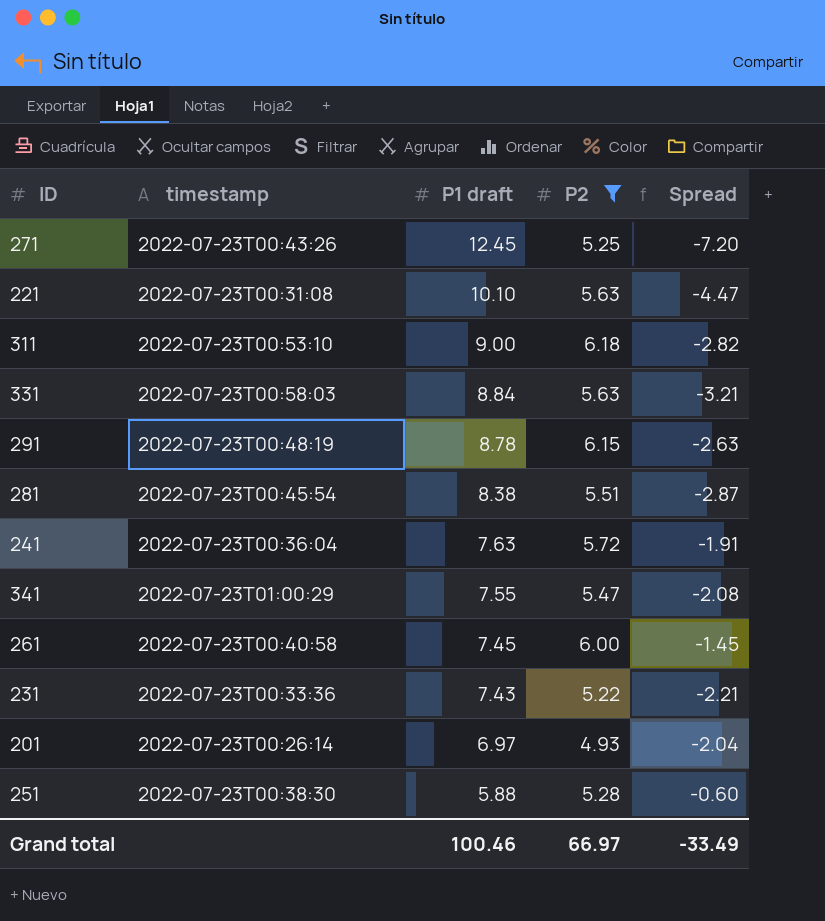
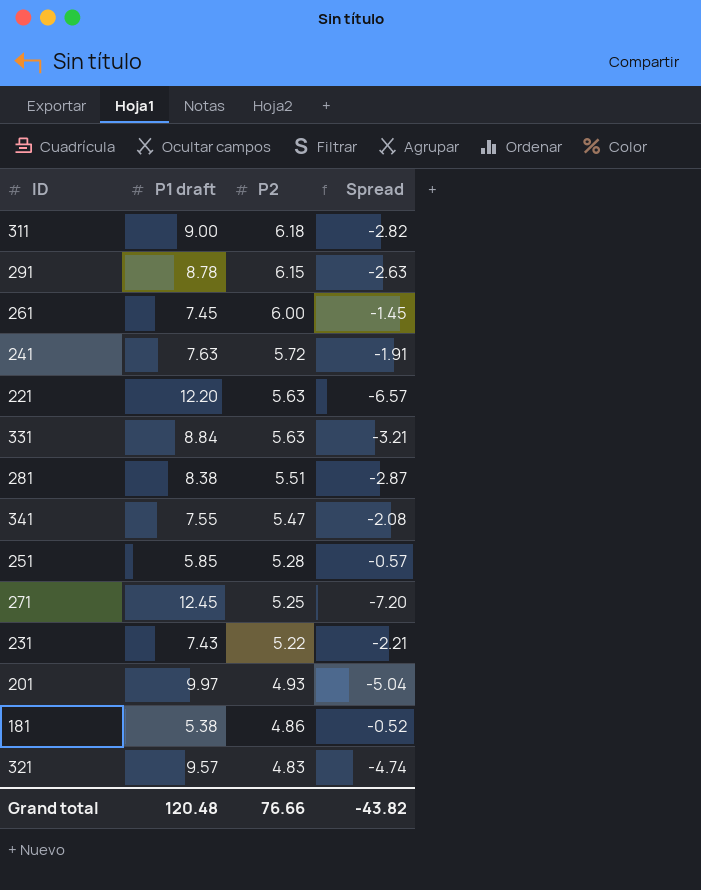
filter: P2 >= 4.93 -> none
row order: P1 draft descending -> P2 descending
column timestamp | position: 2 -> none
221 | P1 draft: 10.10 -> 12.20
221 | Spread: -4.47 -> -6.57
251 | P1 draft: 5.88 -> 5.85
251 | Spread: -0.60 -> -0.57
201 | P1 draft: 6.97 -> 9.97
201 | Spread: -2.04 -> -5.04
Grand total | P1 draft: 100.46 -> 120.48
Grand total | P2: 66.97 -> 76.66
Grand total | Spread: -33.49 -> -43.82

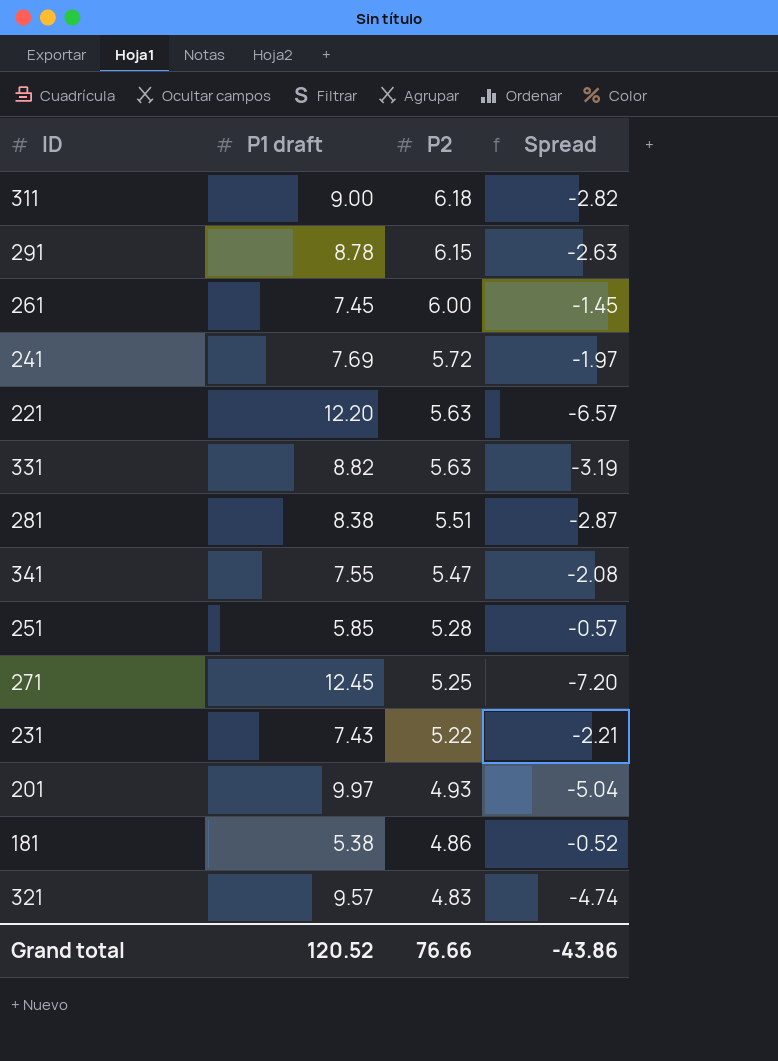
241 | P1 draft: 7.63 -> 7.69
241 | Spread: -1.91 -> -1.97
331 | P1 draft: 8.84 -> 8.82
331 | Spread: -3.21 -> -3.19
Grand total | P1 draft: 120.48 -> 120.52
Grand total | Spread: -43.82 -> -43.86

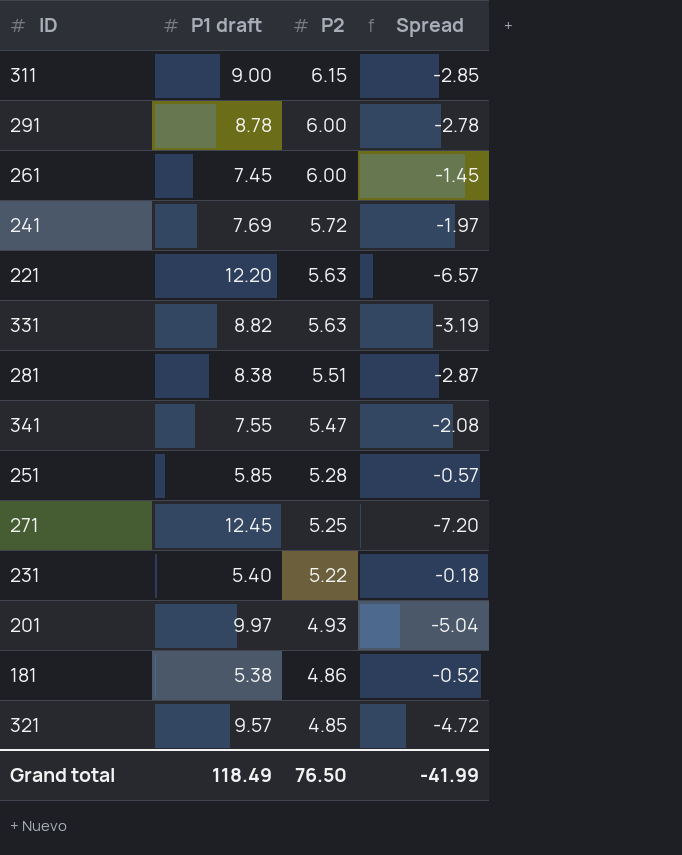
311 | P2: 6.18 -> 6.15
311 | Spread: -2.82 -> -2.85
291 | P2: 6.15 -> 6.00
291 | Spread: -2.63 -> -2.78
231 | P1 draft: 7.43 -> 5.40
231 | Spread: -2.21 -> -0.18
321 | P2: 4.83 -> 4.85
321 | Spread: -4.74 -> -4.72
Grand total | P1 draft: 120.52 -> 118.49
Grand total | P2: 76.66 -> 76.50
Grand total | Spread: -43.86 -> -41.99

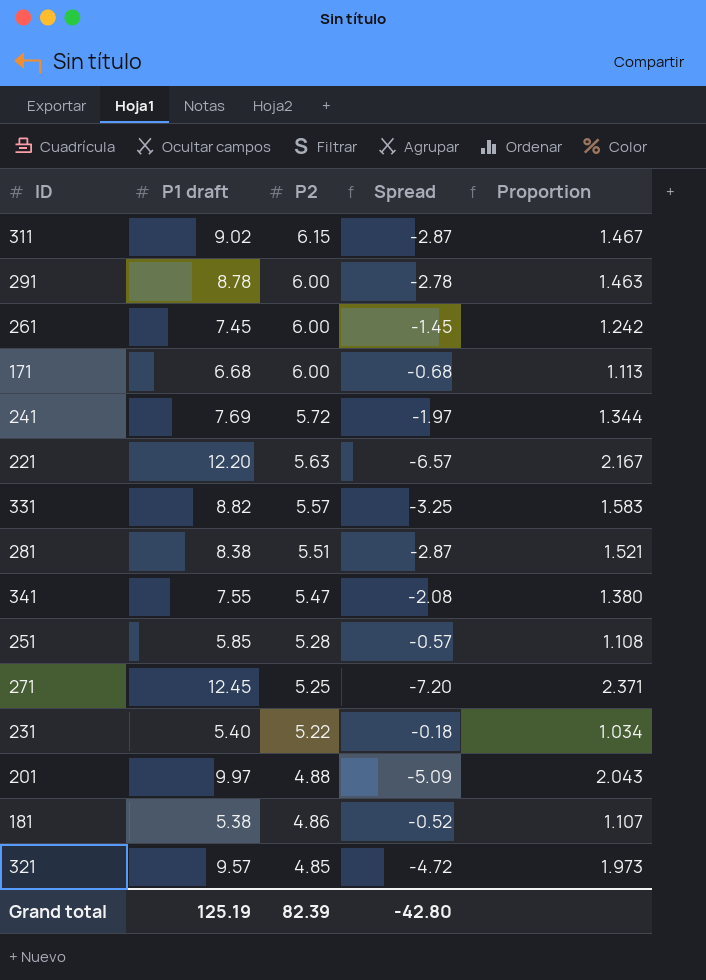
column Proportion | formula: none -> [P1 draft] / [P2]
311 | P1 draft: 9.00 -> 9.02
311 | Spread: -2.85 -> -2.87
row 171: none -> 6.68 | 6.00 | -0.68 | 1.113
331 | P2: 5.63 -> 5.57
331 | Spread: -3.19 -> -3.25
201 | P2: 4.93 -> 4.88
201 | Spread: -5.04 -> -5.09
Grand total | P1 draft: 118.49 -> 125.19
Grand total | P2: 76.50 -> 82.39
Grand total | Spread: -41.99 -> -42.80

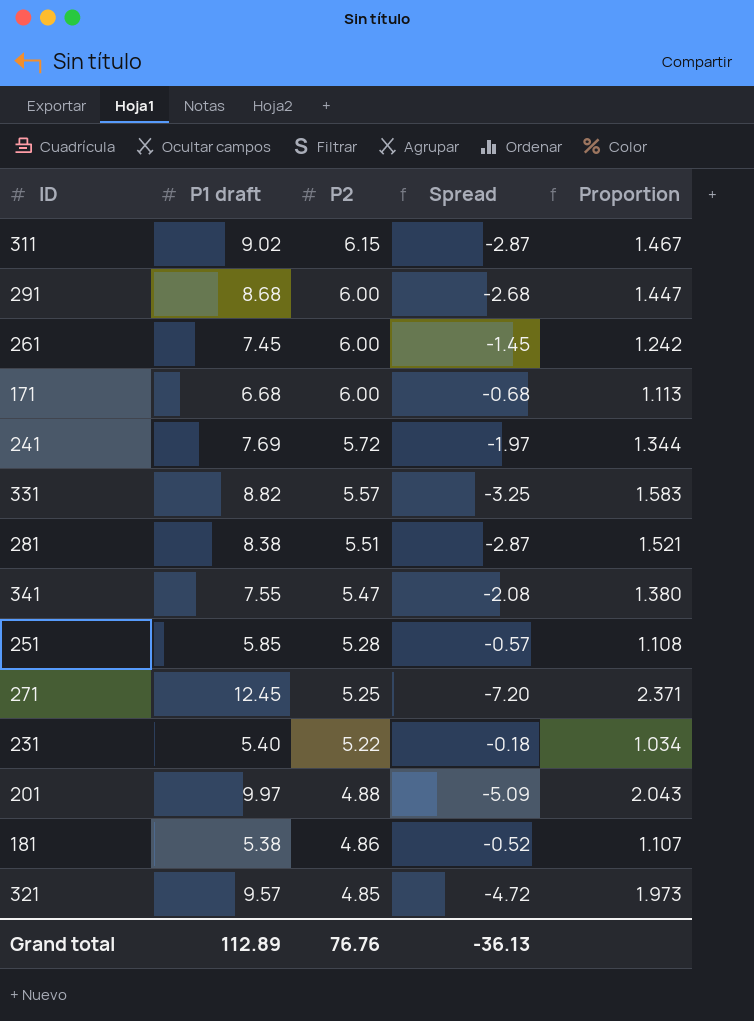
row 221: 12.20 | 5.63 | -6.57 | 2.167 -> none
291 | P1 draft: 8.78 -> 8.68
291 | Spread: -2.78 -> -2.68
291 | Proportion: 1.463 -> 1.447
Grand total | P1 draft: 125.19 -> 112.89
Grand total | P2: 82.39 -> 76.76
Grand total | Spread: -42.80 -> -36.13

